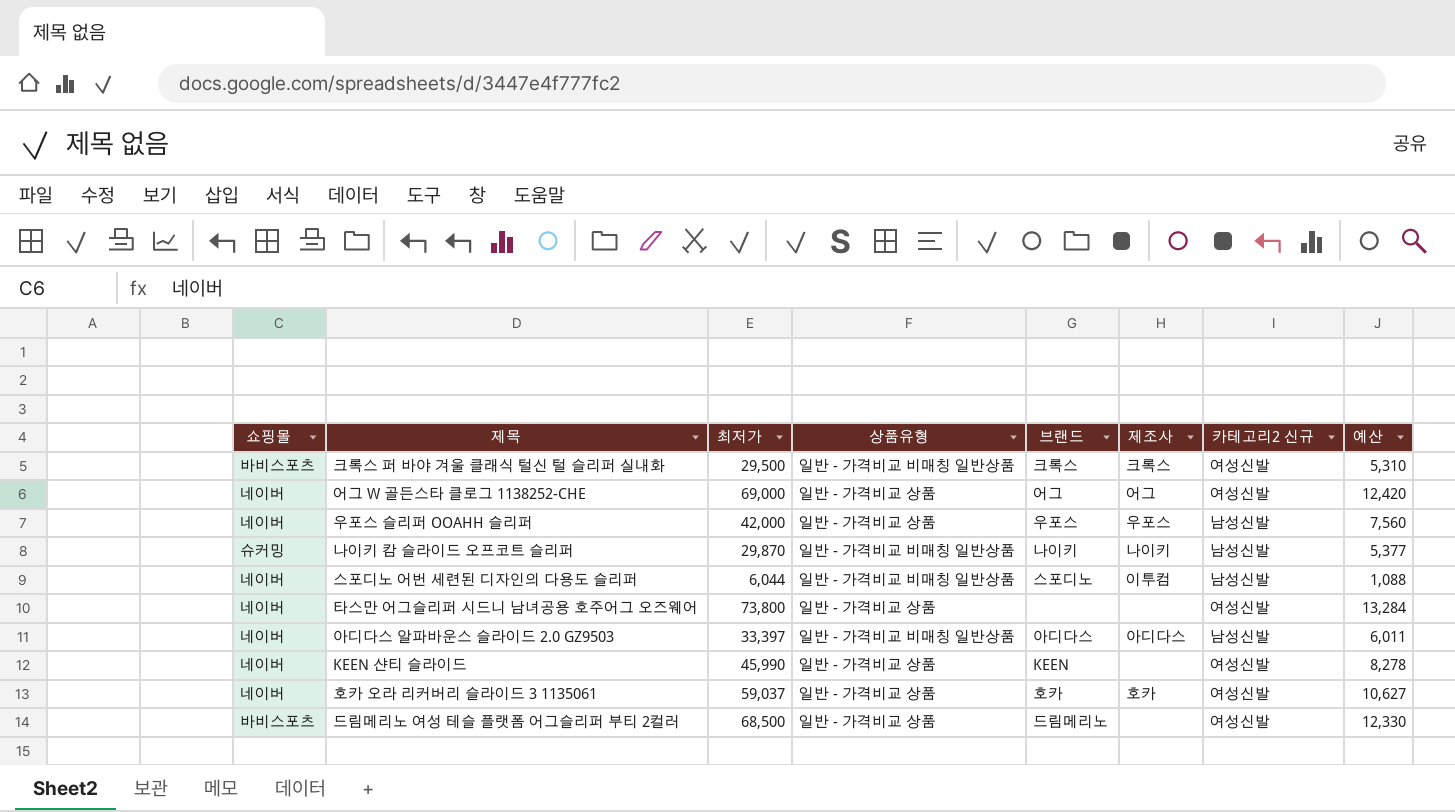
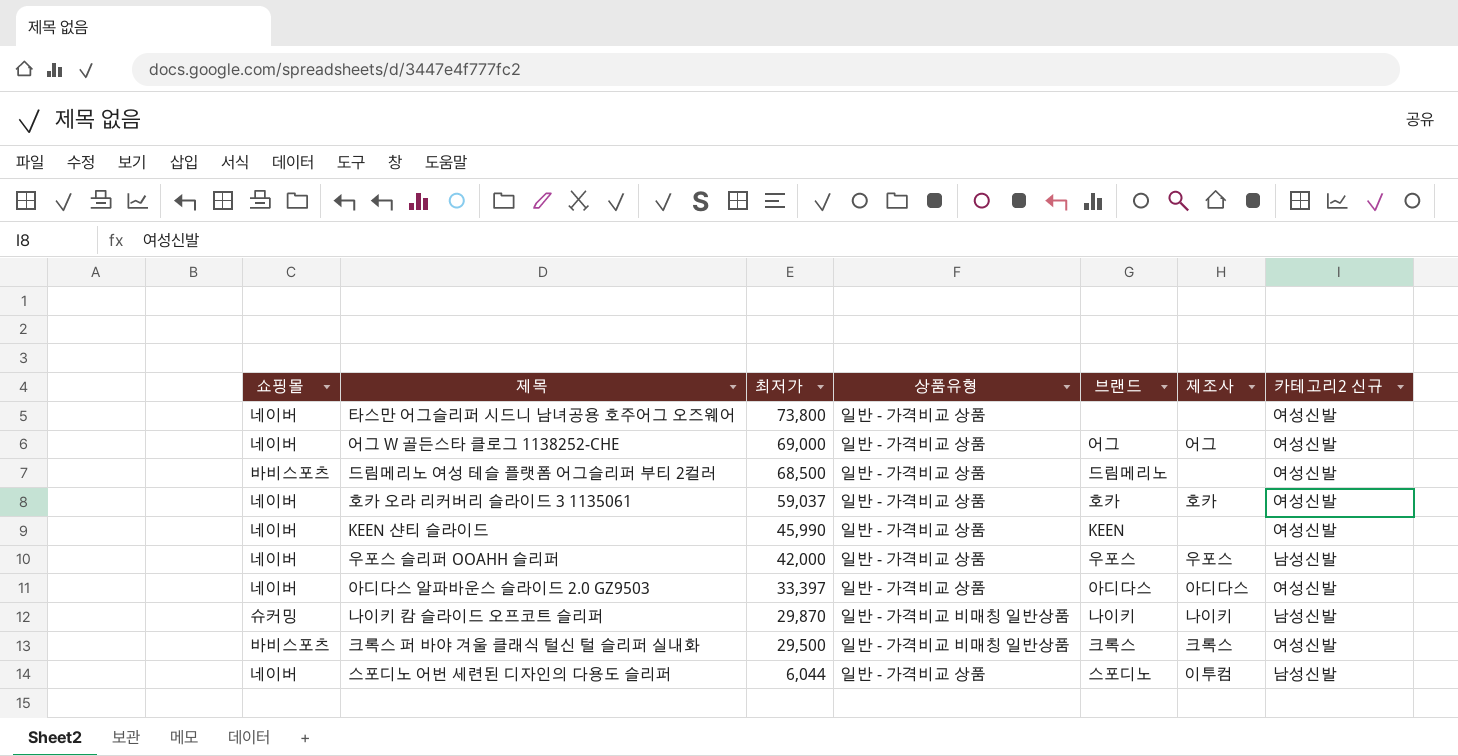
row order: none -> 최저가 descending
column 예산 | formula: [최저가] * 0.18 -> none
아디다스 알파바운스 슬라이드 2.0 GZ9503 | 상품유형: 일반 - 가격비교 비매칭 일반상품 -> 일반 - 가격비교 상품
아디다스 알파바운스 슬라이드 2.0 GZ9503 | 카테고리2 신규: 남성신발 -> 여성신발
스포디노 어번 세련된 디자인의 다용도 슬리퍼 | 상품유형: 일반 - 가격비교 비매칭 일반상품 -> 일반 - 가격비교 상품

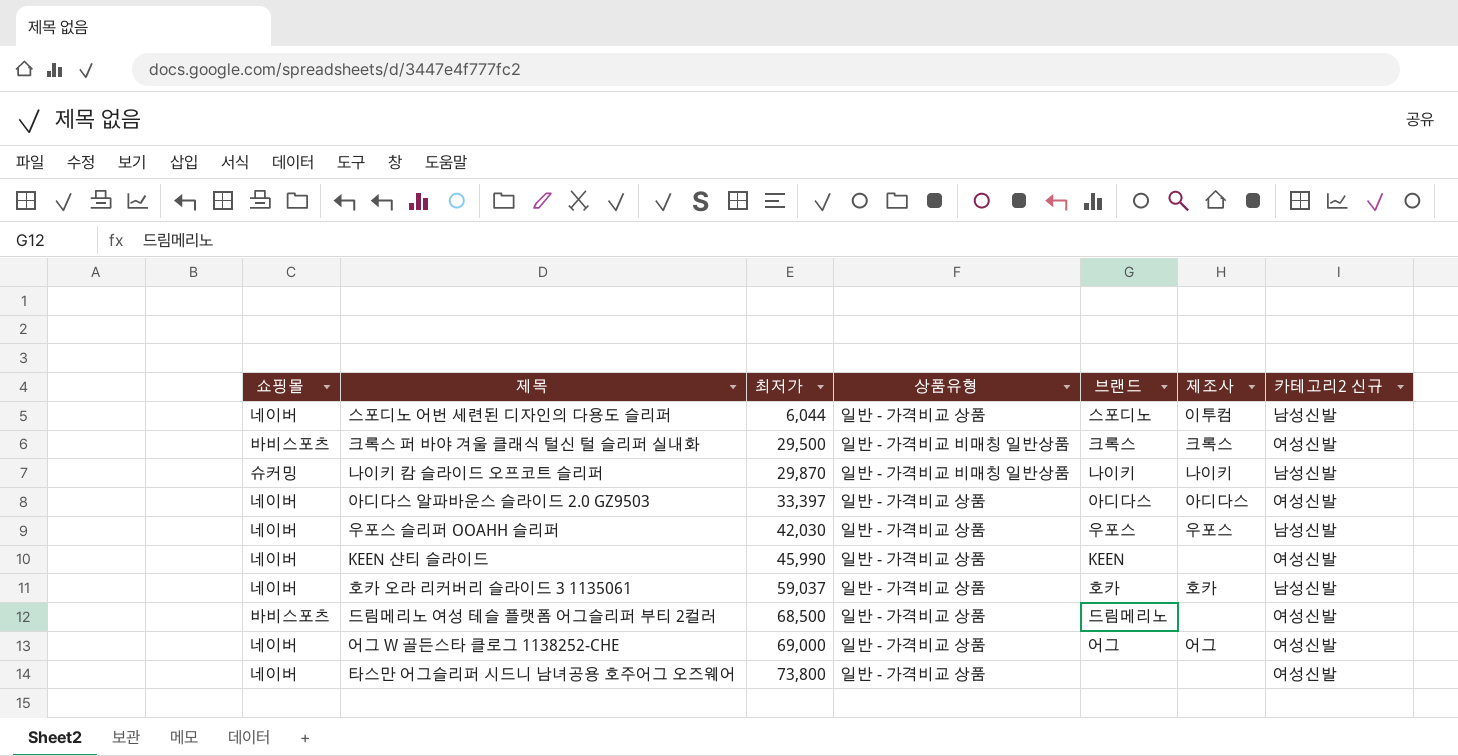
row order: 최저가 descending -> 최저가 ascending
우포스 슬리퍼 OOAHH 슬리퍼 | 최저가: 42,000 -> 42,030
호카 오라 리커버리 슬라이드 3 1135061 | 카테고리2 신규: 여성신발 -> 남성신발

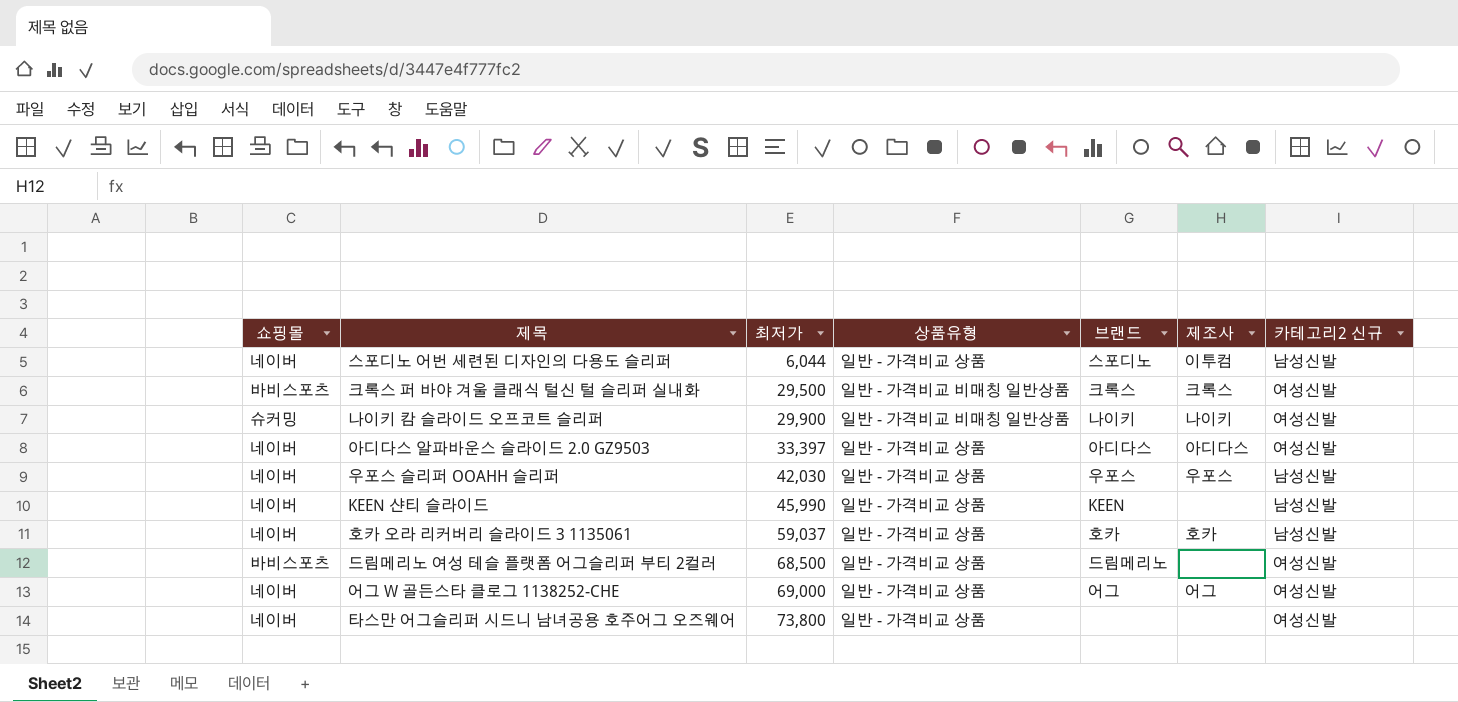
나이키 캄 슬라이드 오프코트 슬리퍼 | 최저가: 29,870 -> 29,900
나이키 캄 슬라이드 오프코트 슬리퍼 | 카테고리2 신규: 남성신발 -> 여성신발
KEEN 샨티 슬라이드 | 카테고리2 신규: 여성신발 -> 남성신발

